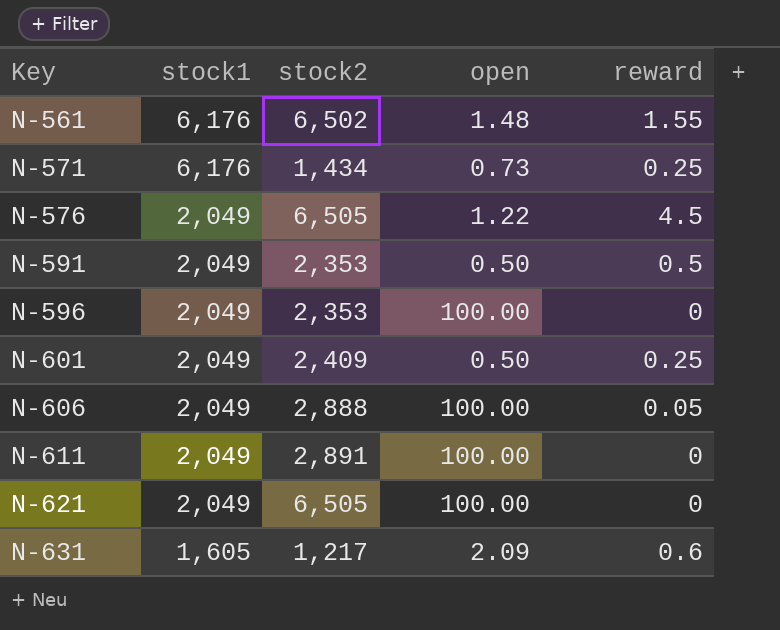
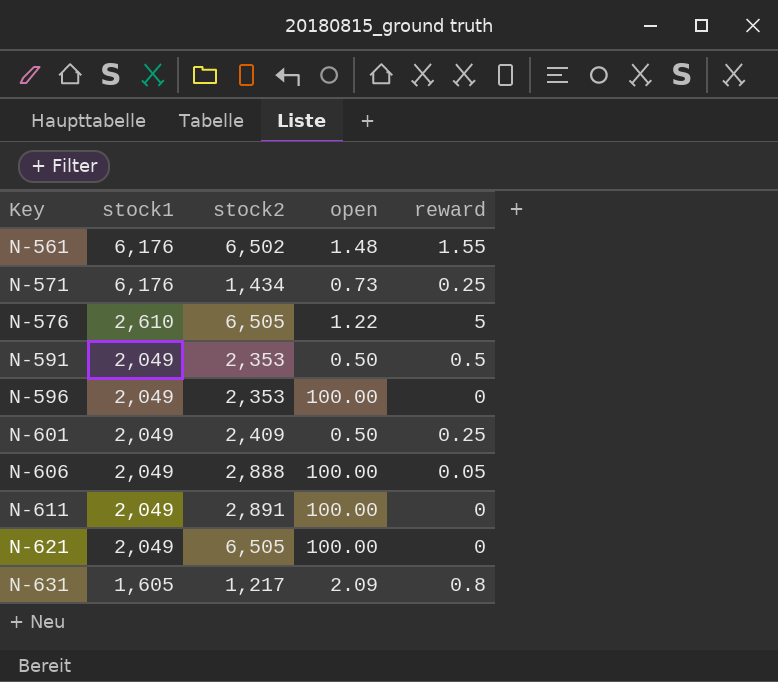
N-576 | stock1: 2,049 -> 2,610
N-576 | reward: 4.5 -> 5
N-631 | reward: 0.6 -> 0.8

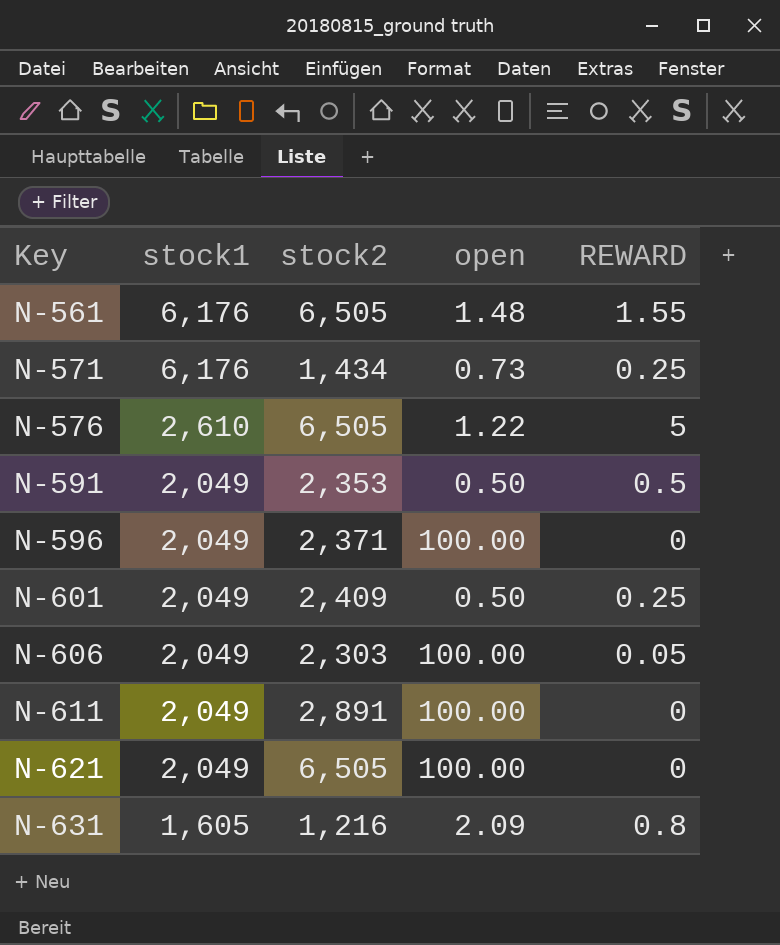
column name: reward -> REWARD
N-561 | stock2: 6,502 -> 6,505
N-596 | stock2: 2,353 -> 2,371
N-606 | stock2: 2,888 -> 2,303
N-631 | stock2: 1,217 -> 1,216

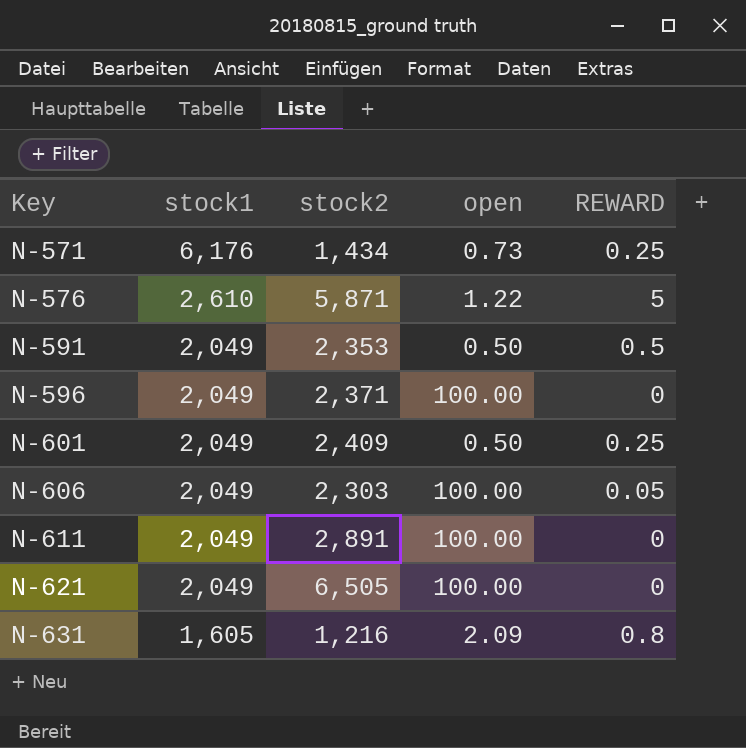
row N-561: 6,176 | 6,505 | 1.48 | 1.55 -> none
N-576 | stock2: 6,505 -> 5,871

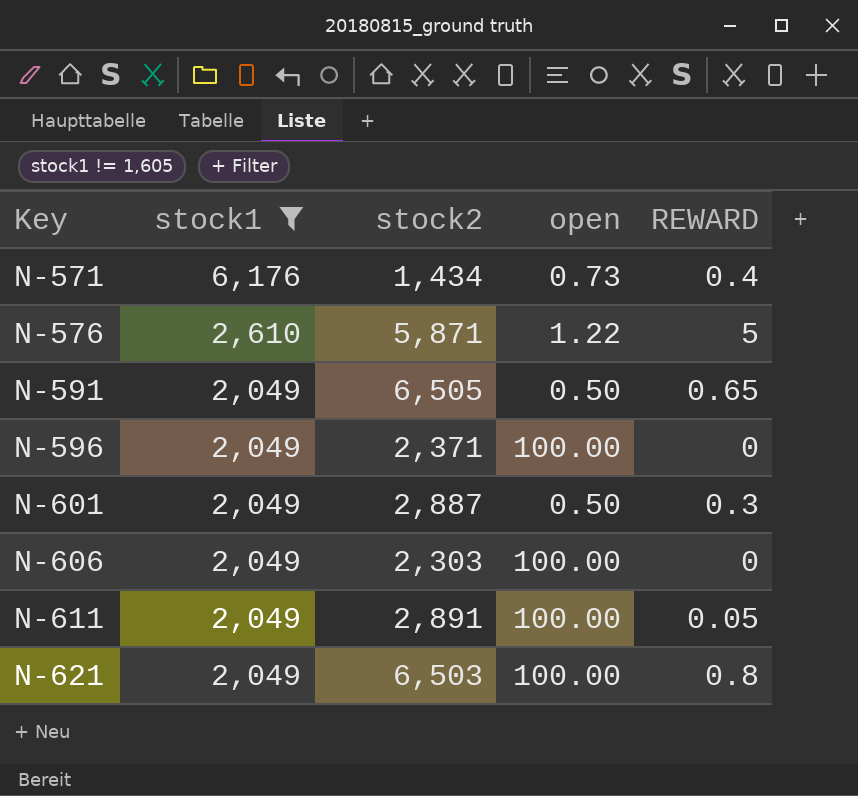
filter: none -> stock1 != 1,605
N-571 | REWARD: 0.25 -> 0.4
N-591 | stock2: 2,353 -> 6,505
N-591 | REWARD: 0.5 -> 0.65
N-601 | stock2: 2,409 -> 2,887
N-601 | REWARD: 0.25 -> 0.3
N-606 | REWARD: 0.05 -> 0
N-611 | REWARD: 0 -> 0.05
N-621 | stock2: 6,505 -> 6,503
N-621 | REWARD: 0 -> 0.8

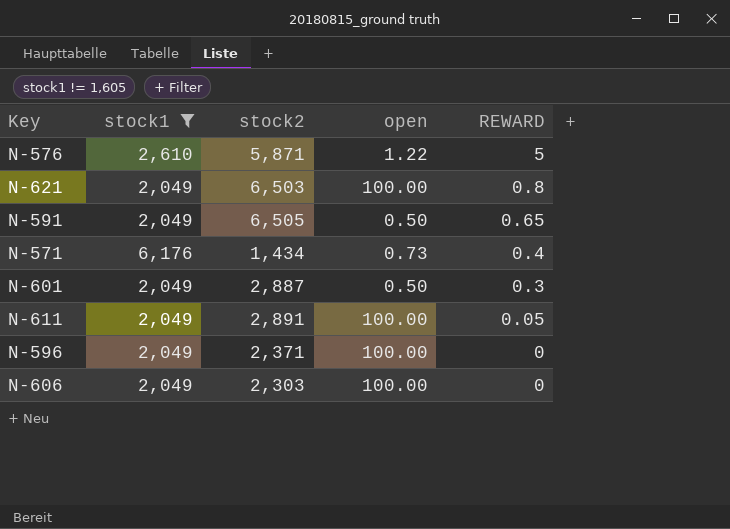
row order: Key ascending -> REWARD descending

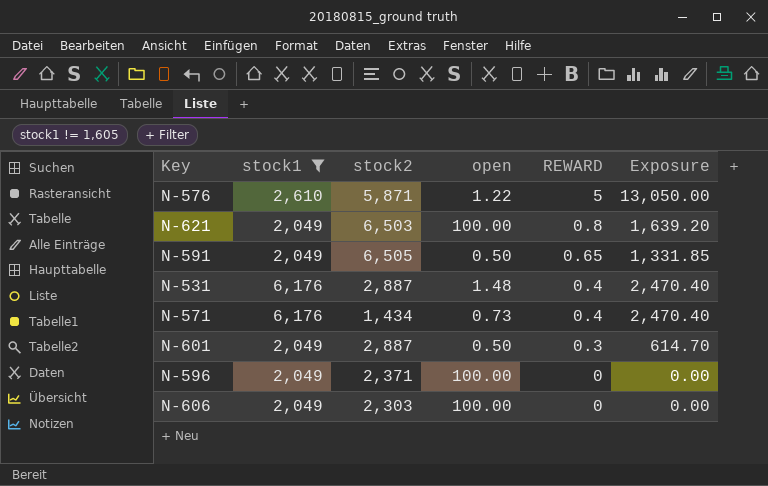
column Exposure | formula: none -> [stock1] * [REWARD]
row N-611: 2,049 | 2,891 | 100.00 | 0.05 -> none
row N-531: none -> 6,176 | 2,887 | 1.48 | 0.4 | 2,470.40

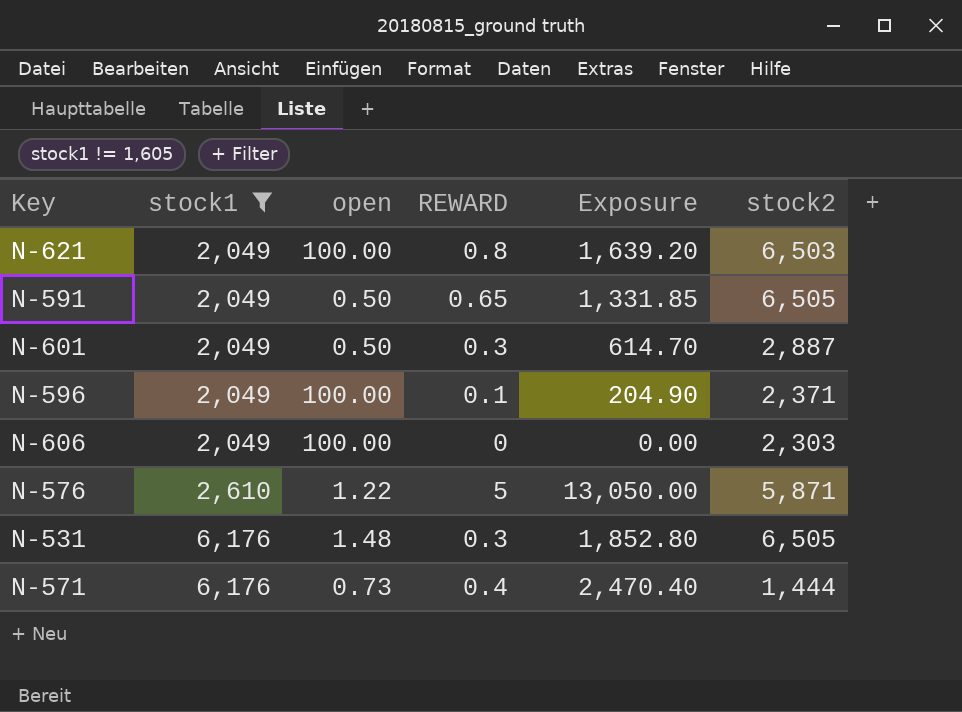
row order: REWARD descending -> stock1 ascending
column stock2 | position: 3 -> 6
N-596 | REWARD: 0 -> 0.1
N-596 | Exposure: 0.00 -> 204.90
N-531 | REWARD: 0.4 -> 0.3
N-531 | Exposure: 2,470.40 -> 1,852.80
N-531 | stock2: 2,887 -> 6,505
N-571 | stock2: 1,434 -> 1,444

